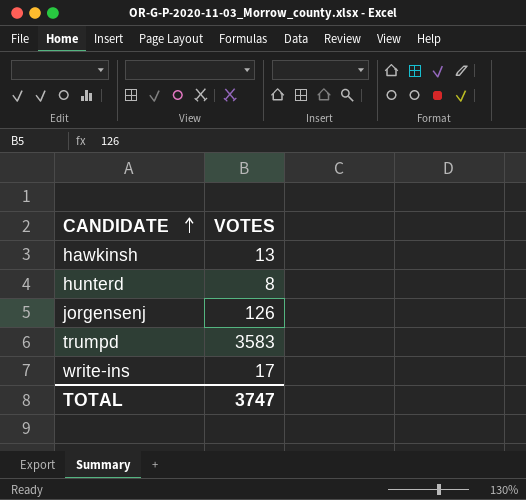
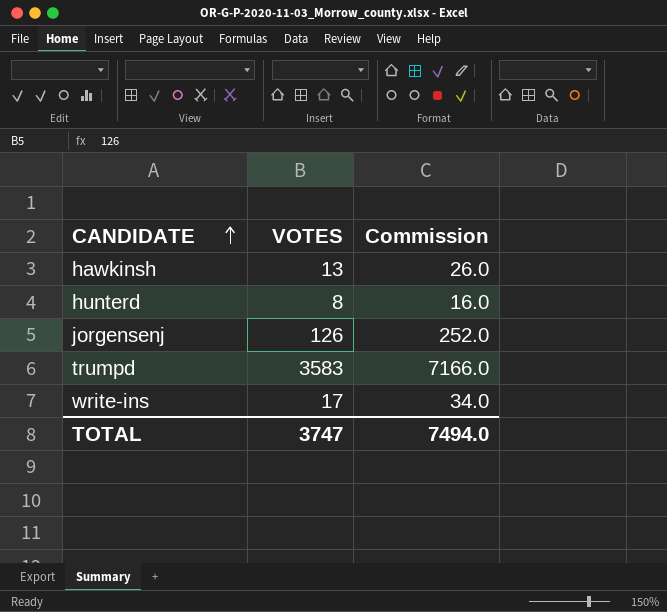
column Commission | formula: none -> [VOTES] * 2

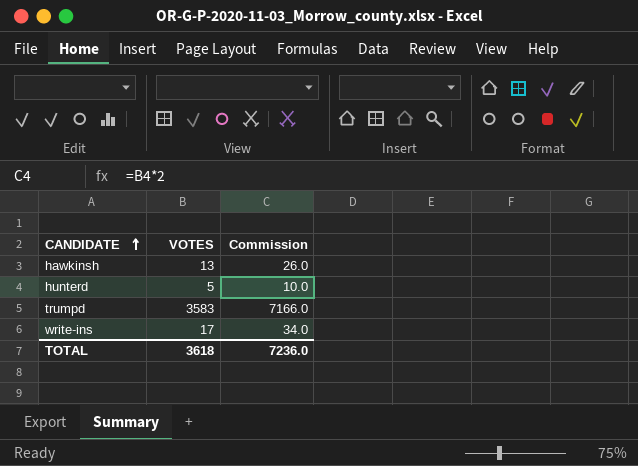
row jorgensenj: 126 | 252.0 -> none
hunterd | VOTES: 8 -> 5
hunterd | Commission: 16.0 -> 10.0
TOTAL | VOTES: 3747 -> 3618
TOTAL | Commission: 7494.0 -> 7236.0

